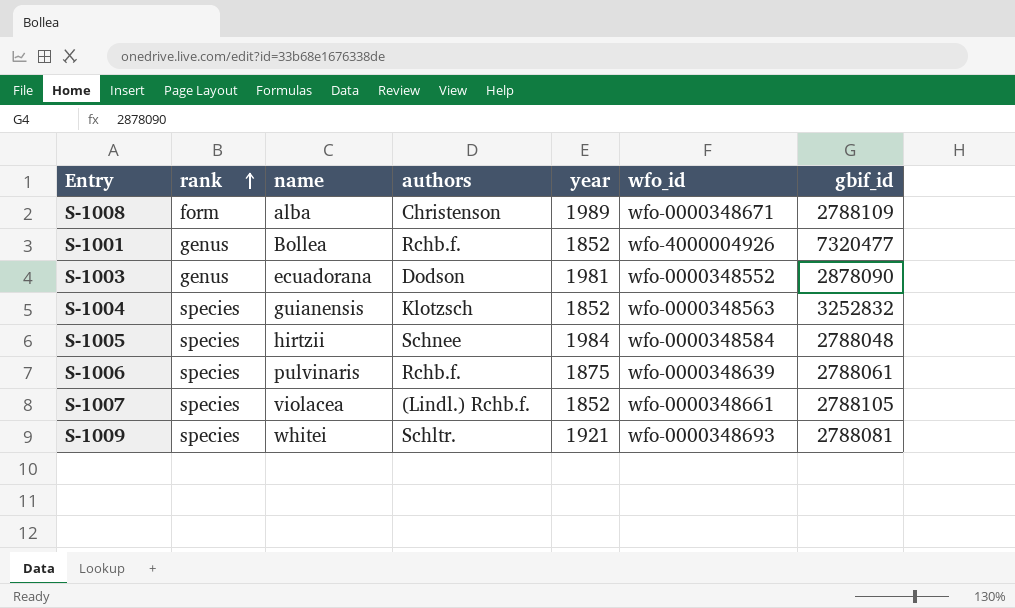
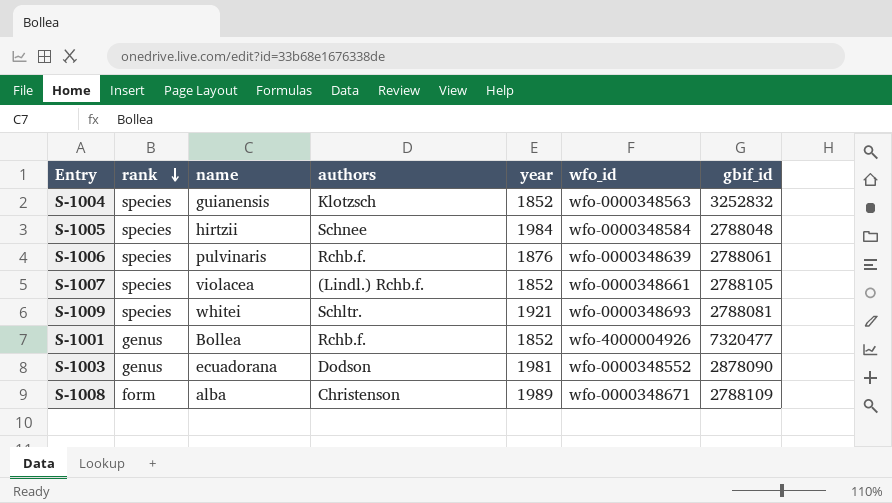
row order: rank ascending -> rank descending
S-1006 | year: 1875 -> 1876

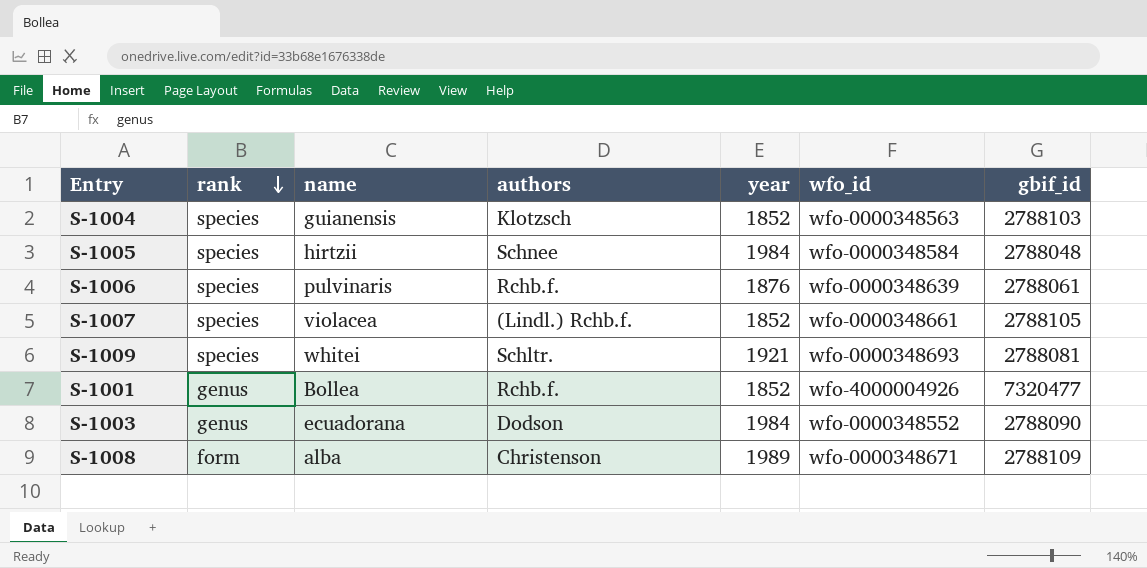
S-1004 | gbif_id: 3252832 -> 2788103
S-1003 | year: 1981 -> 1984
S-1003 | gbif_id: 2878090 -> 2788090

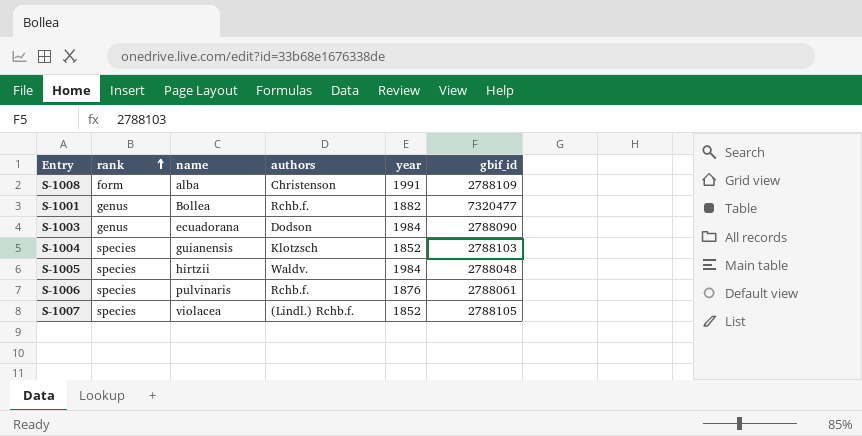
row order: rank descending -> rank ascending
column wfo_id | position: 6 -> none
row S-1009: species | whitei | Schltr. | 1921 | wfo-0000348693 | 2788081 -> none
S-1008 | year: 1989 -> 1991
S-1001 | year: 1852 -> 1882
S-1005 | authors: Schnee -> Waldv.

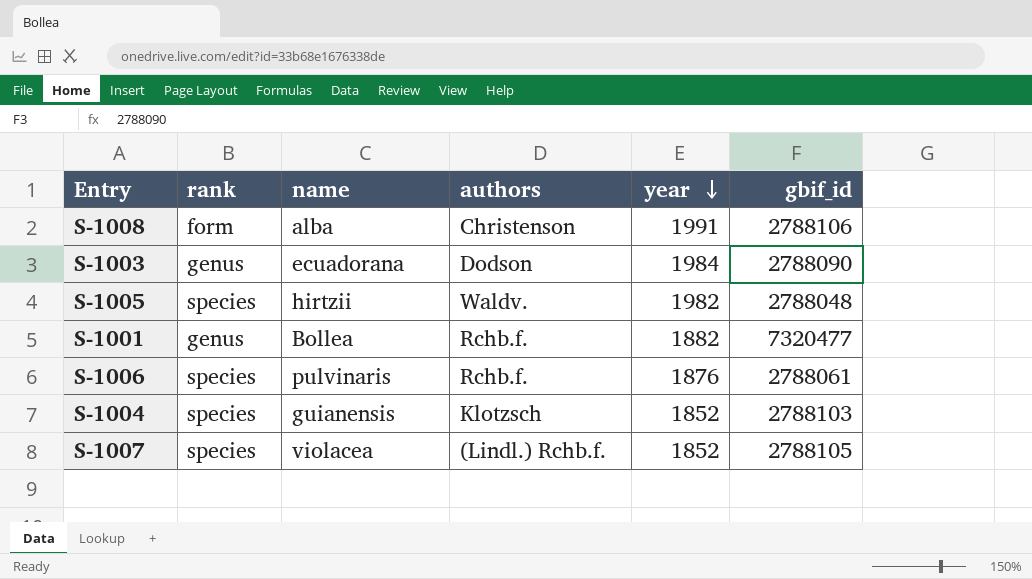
row order: rank ascending -> year descending
S-1008 | gbif_id: 2788109 -> 2788106
S-1005 | year: 1984 -> 1982

